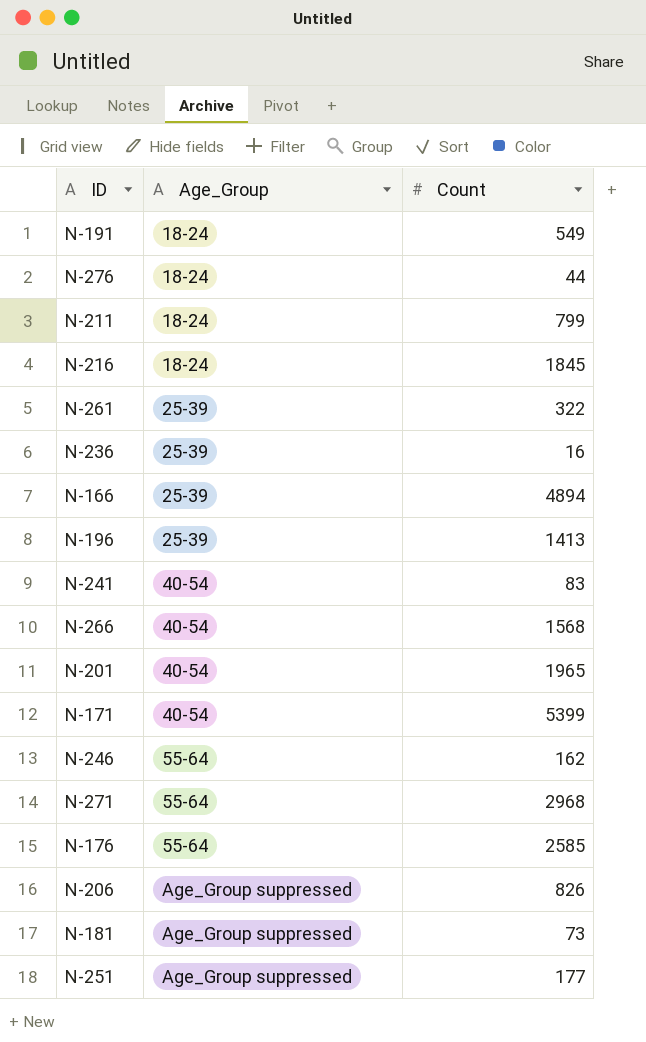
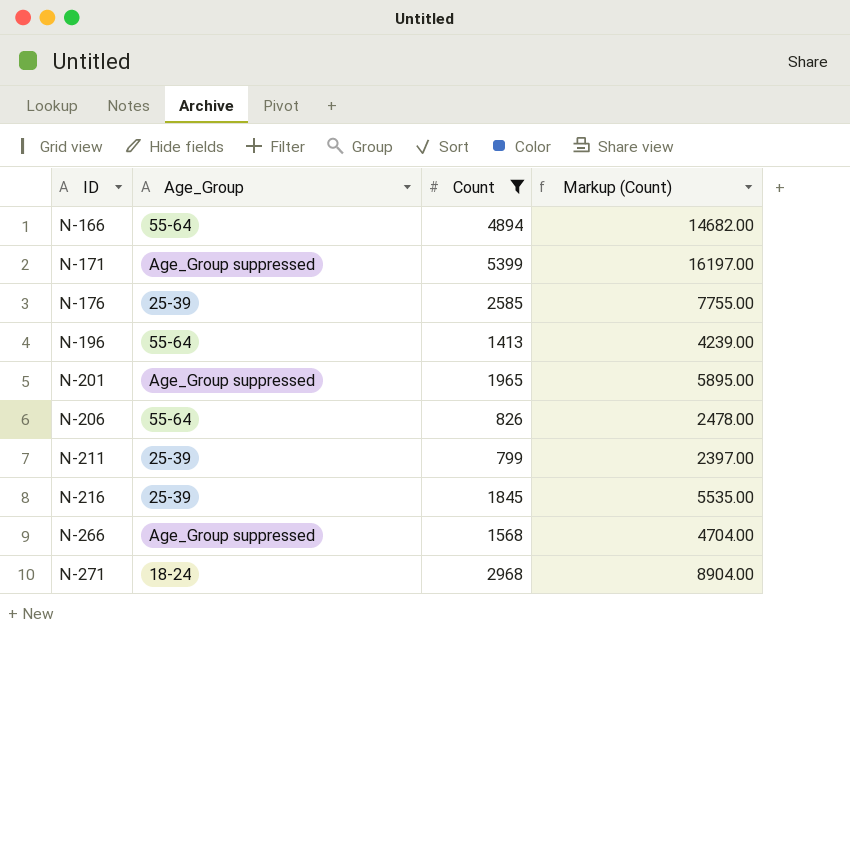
filter: none -> Count >= 799
row order: Age_Group ascending -> ID ascending
column Markup (Count) | formula: none -> [Count] * 3
N-166 | Age_Group: 25-39 -> 55-64
N-171 | Age_Group: 40-54 -> Age_Group suppressed
N-176 | Age_Group: 55-64 -> 25-39
N-196 | Age_Group: 25-39 -> 55-64
N-201 | Age_Group: 40-54 -> Age_Group suppressed
N-206 | Age_Group: Age_Group suppressed -> 55-64
N-211 | Age_Group: 18-24 -> 25-39
N-216 | Age_Group: 18-24 -> 25-39
N-266 | Age_Group: 40-54 -> Age_Group suppressed
N-271 | Age_Group: 55-64 -> 18-24

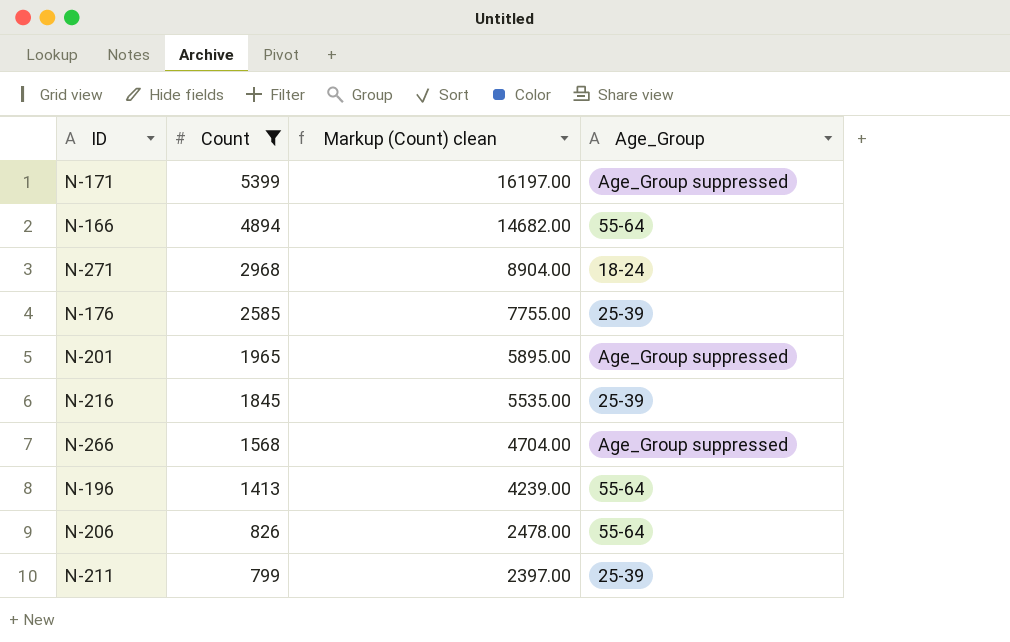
row order: ID ascending -> Count descending
column name: Markup (Count) -> Markup (Count) clean
column Age_Group | position: 2 -> 4

